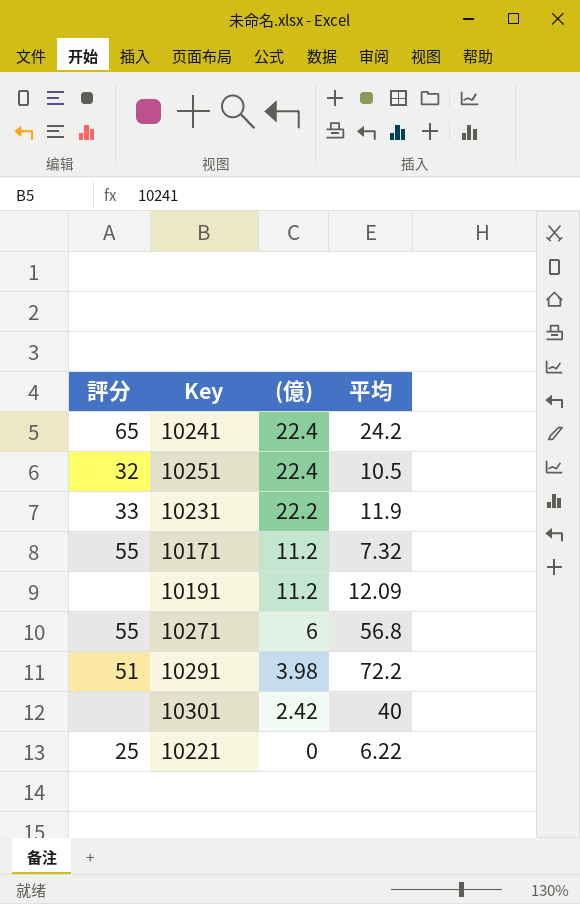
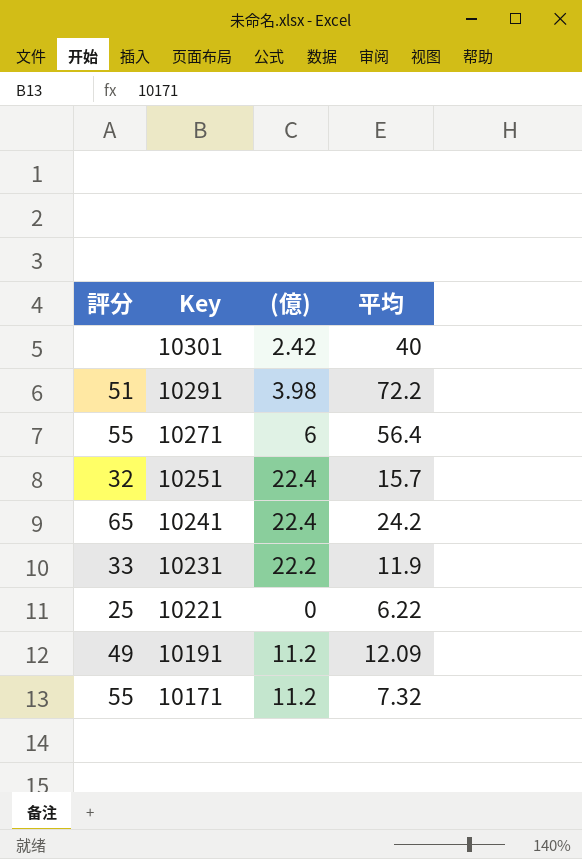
row order: (億) descending -> Key descending
10271 | 平均: 56.8 -> 56.4
10251 | 平均: 10.5 -> 15.7
10191 | 評分: none -> 49

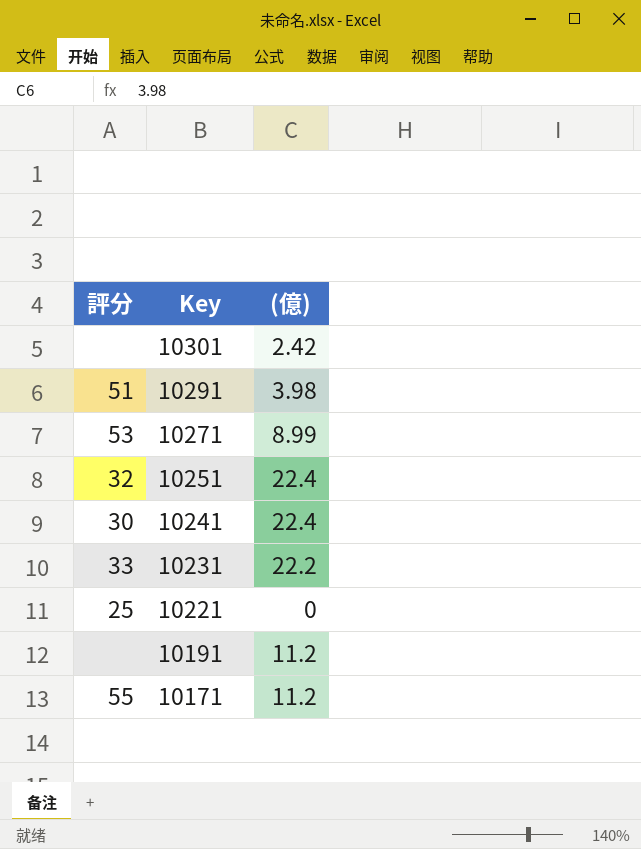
column 平均 | position: 4 -> none
10271 | 評分: 55 -> 53
10271 | (億): 6 -> 8.99
10241 | 評分: 65 -> 30
10191 | 評分: 49 -> none

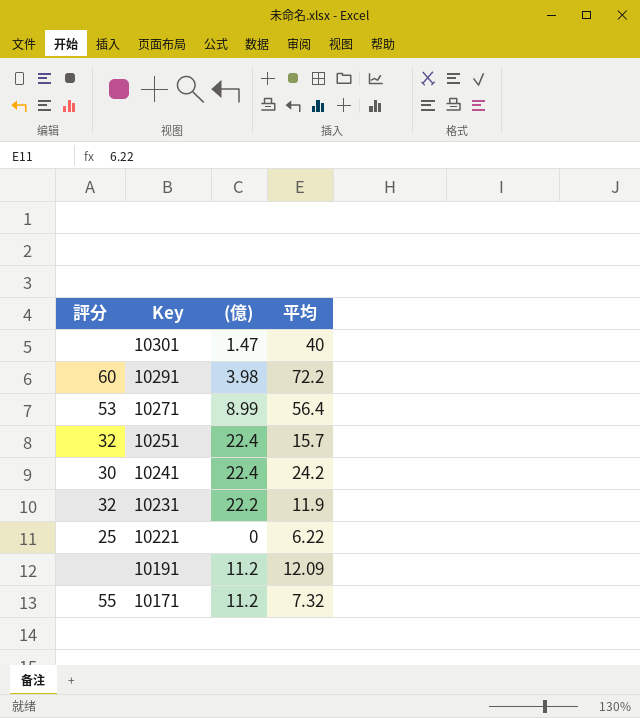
column 平均 | position: none -> 4
10301 | (億): 2.42 -> 1.47
10291 | 評分: 51 -> 60
10231 | 評分: 33 -> 32

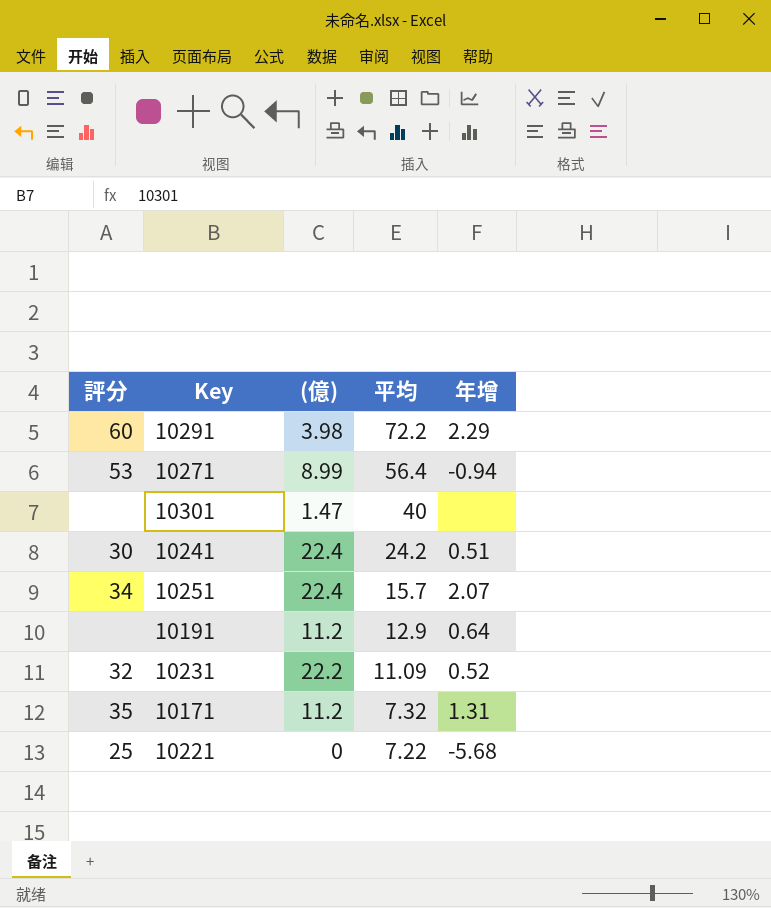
row order: Key descending -> 平均 descending
column 年增 | position: none -> 5
10251 | 評分: 32 -> 34
10191 | 平均: 12.09 -> 12.9
10231 | 平均: 11.9 -> 11.09
10171 | 評分: 55 -> 35
10221 | 平均: 6.22 -> 7.22

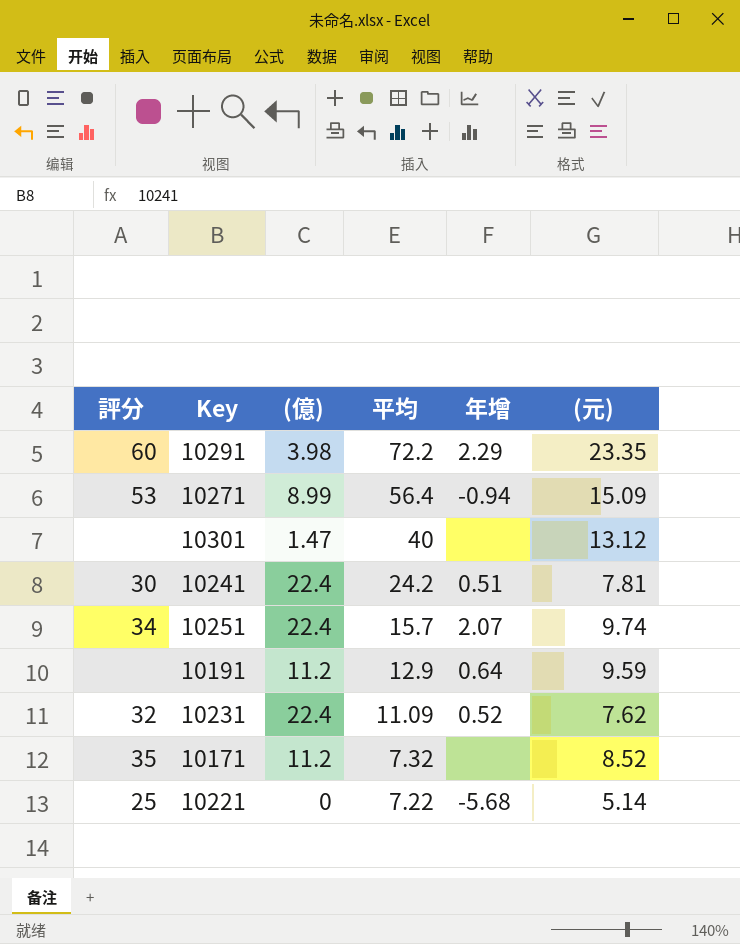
column (元) | position: none -> 6
10231 | (億): 22.2 -> 22.4
10171 | 年增: 1.31 -> none

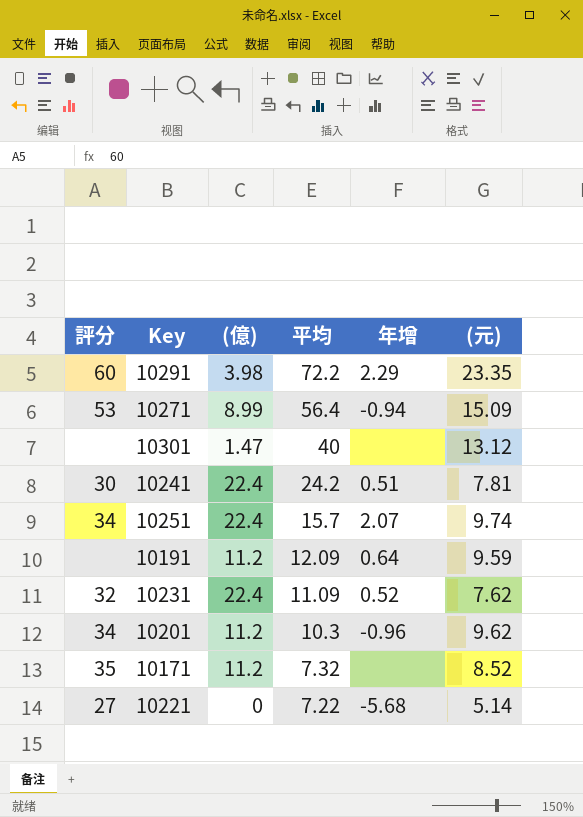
10191 | 平均: 12.9 -> 12.09
row 10201: none -> 34 | 11.2 | 10.3 | -0.96 | 9.62
10221 | 評分: 25 -> 27

